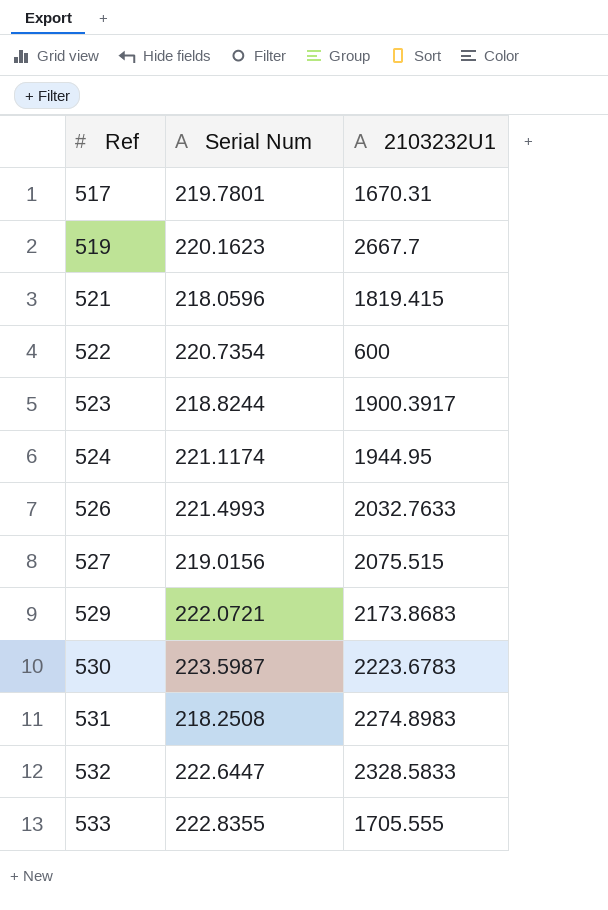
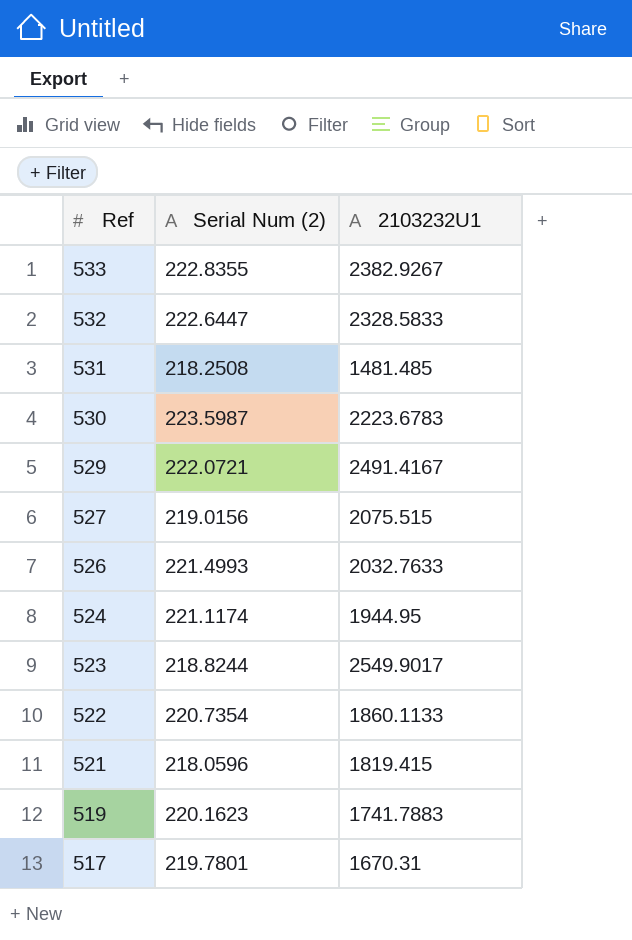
row order: Ref ascending -> Ref descending
column name: Serial Num -> Serial Num (2)
533 | 2103232U1: 1705.555 -> 2382.9267
531 | 2103232U1: 2274.8983 -> 1481.485
529 | 2103232U1: 2173.8683 -> 2491.4167
523 | 2103232U1: 1900.3917 -> 2549.9017
522 | 2103232U1: 600 -> 1860.1133
519 | 2103232U1: 2667.7 -> 1741.7883

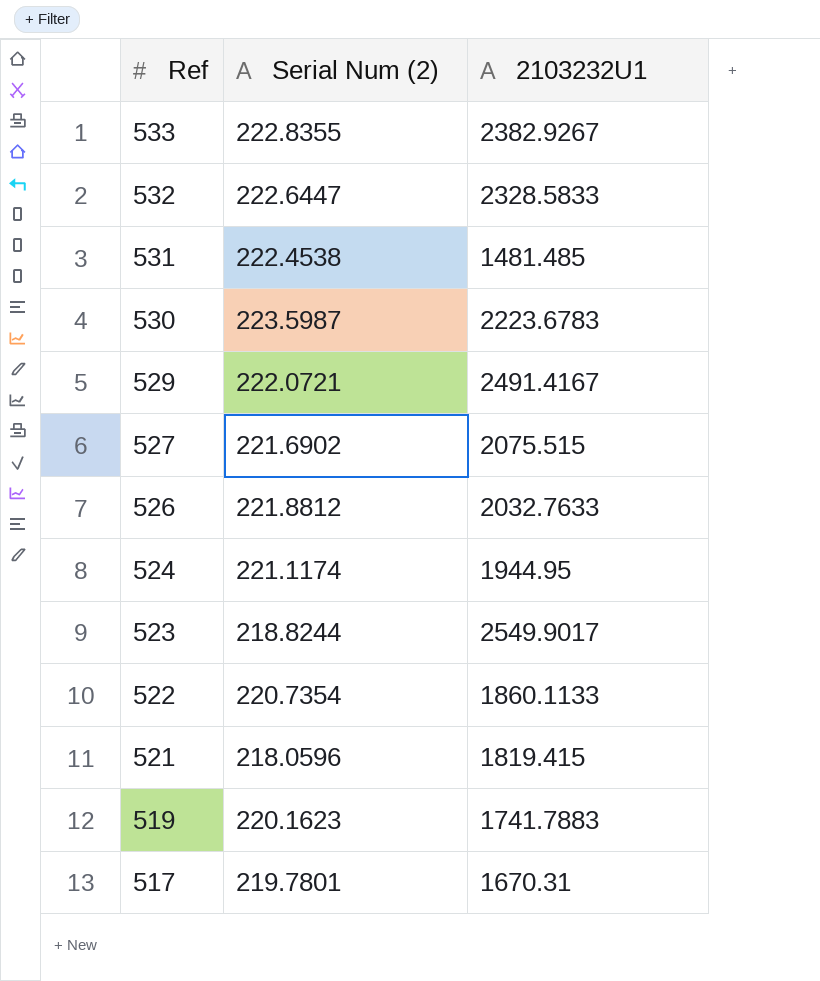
531 | Serial Num (2): 218.2508 -> 222.4538
527 | Serial Num (2): 219.0156 -> 221.6902
526 | Serial Num (2): 221.4993 -> 221.8812

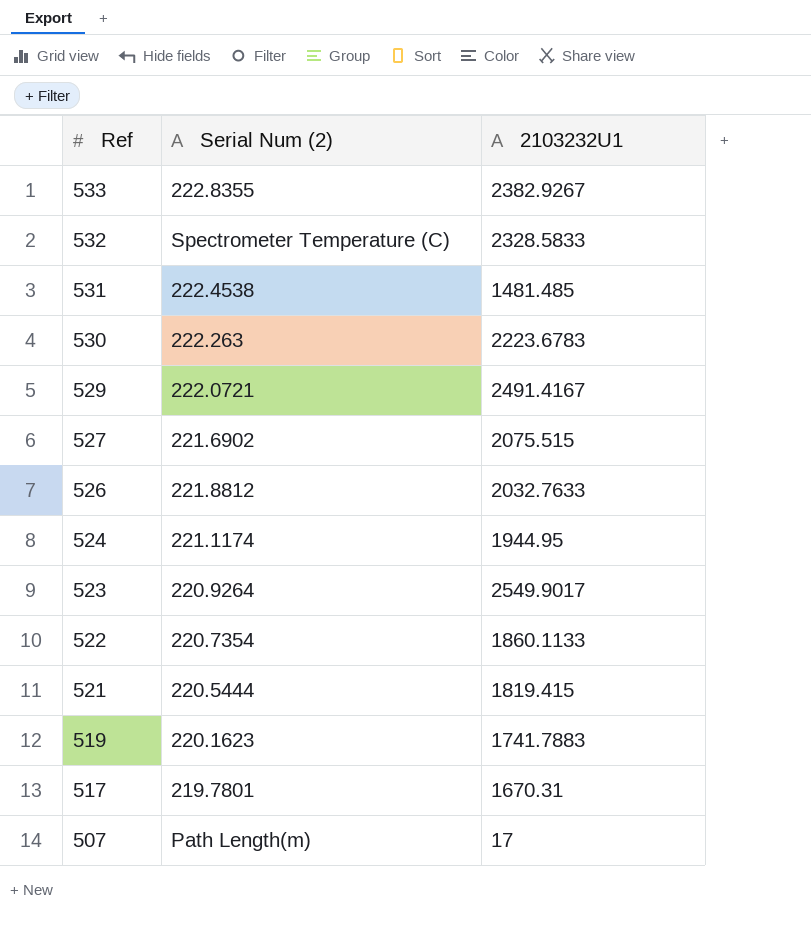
532 | Serial Num (2): 222.6447 -> Spectrometer Temperature (C)
530 | Serial Num (2): 223.5987 -> 222.263
523 | Serial Num (2): 218.8244 -> 220.9264
521 | Serial Num (2): 218.0596 -> 220.5444
row 507: none -> Path Length(m) | 17

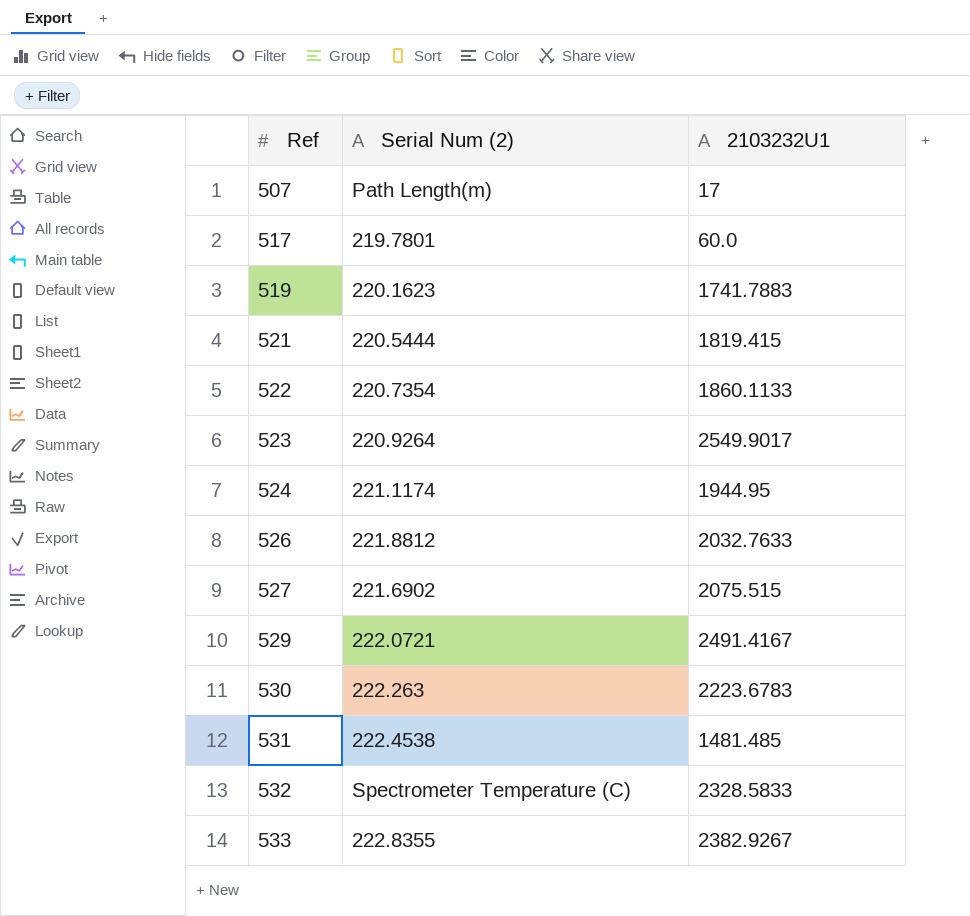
row order: Ref descending -> Ref ascending
517 | 2103232U1: 1670.31 -> 60.0

